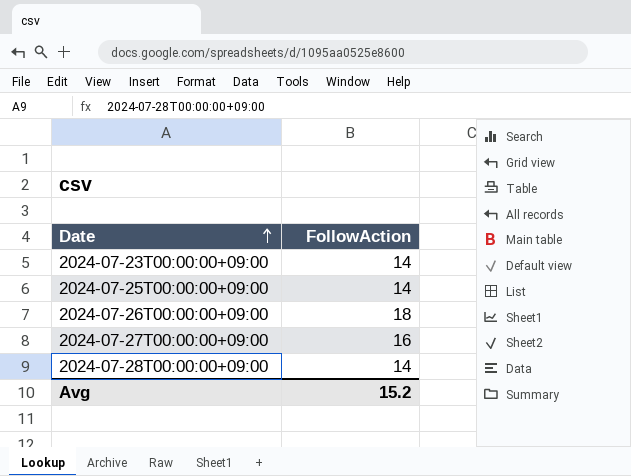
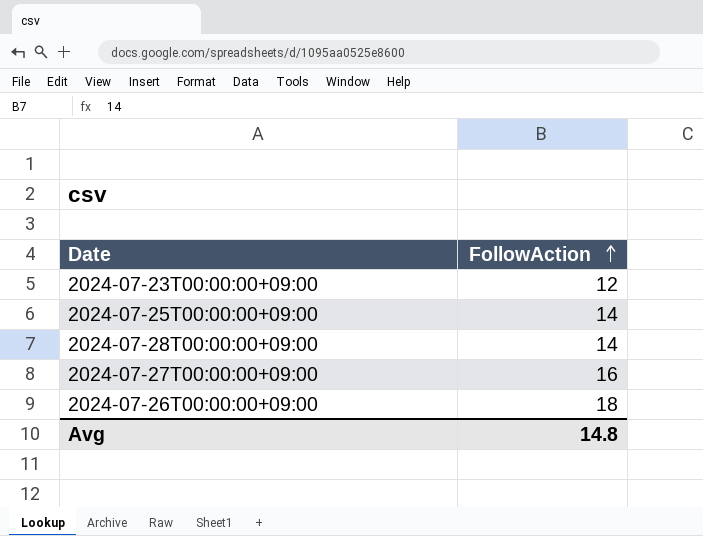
row order: Date ascending -> FollowAction ascending
2024-07-23T00:00:00+09:00 | FollowAction: 14 -> 12
Avg | FollowAction: 15.2 -> 14.8

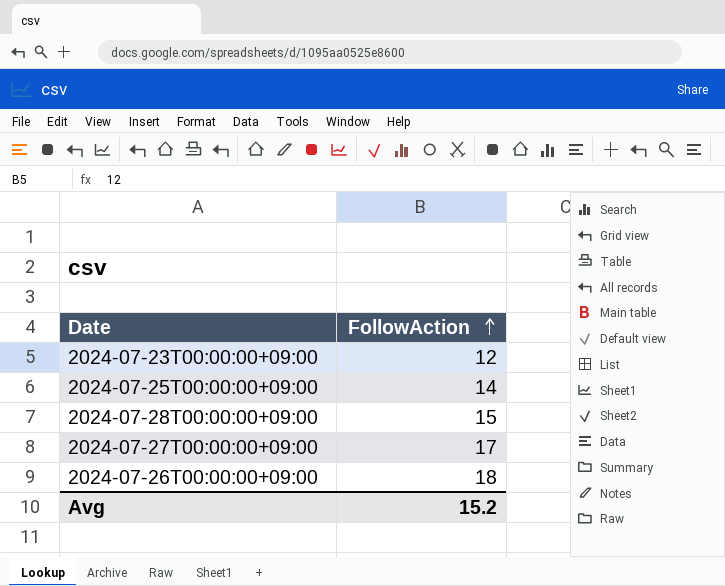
2024-07-28T00:00:00+09:00 | FollowAction: 14 -> 15
2024-07-27T00:00:00+09:00 | FollowAction: 16 -> 17
Avg | FollowAction: 14.8 -> 15.2

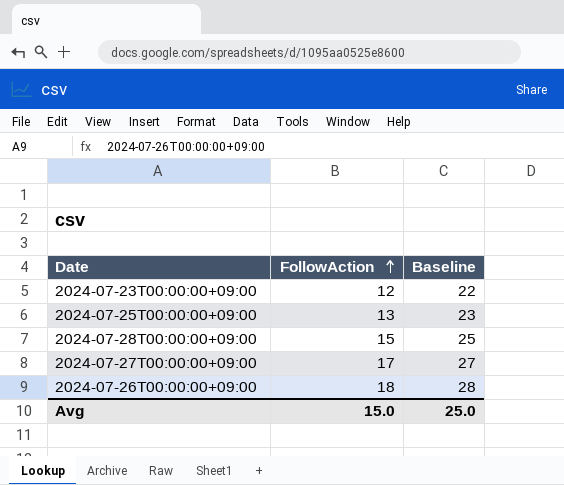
column Baseline | formula: none -> [FollowAction] + 10
2024-07-25T00:00:00+09:00 | FollowAction: 14 -> 13
Avg | FollowAction: 15.2 -> 15.0

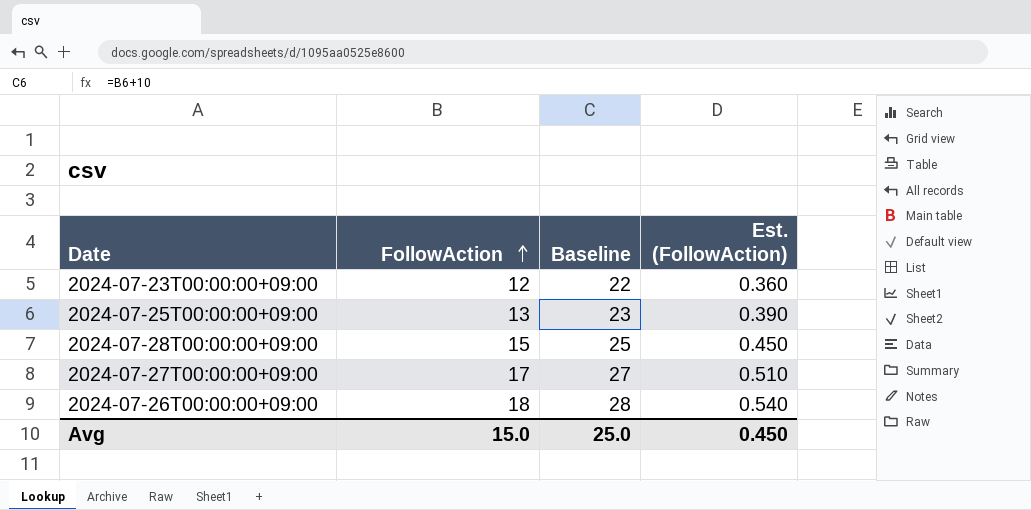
column Est. (FollowAction) | formula: none -> [FollowAction] * 0.03

